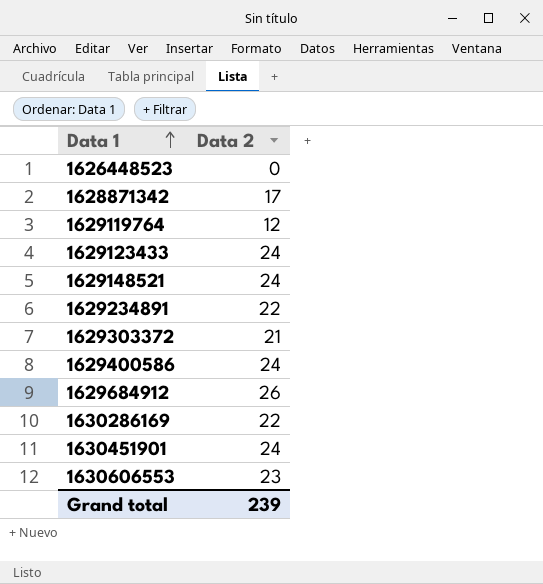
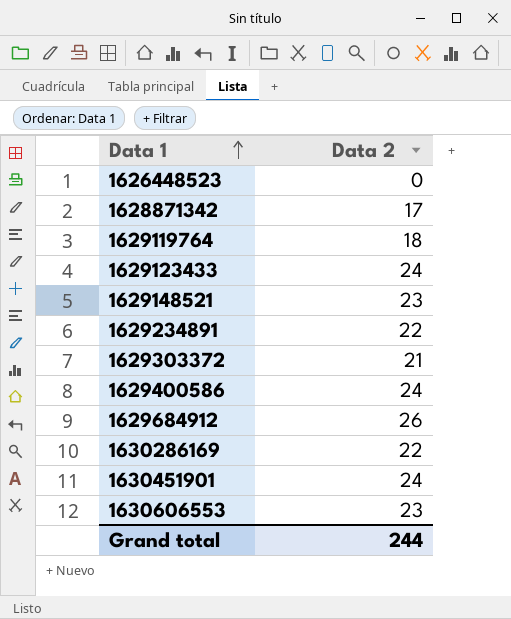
1629119764 | Data 2: 12 -> 18
1629148521 | Data 2: 24 -> 23
Grand total | Data 2: 239 -> 244

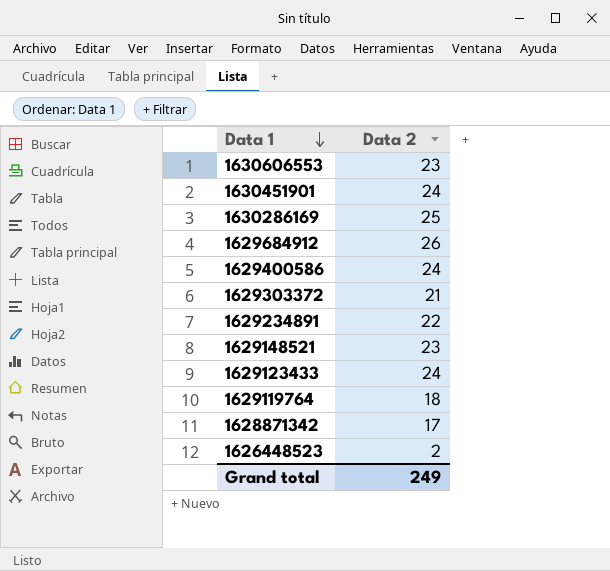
row order: Data 1 ascending -> Data 1 descending
1630286169 | Data 2: 22 -> 25
1626448523 | Data 2: 0 -> 2
Grand total | Data 2: 244 -> 249

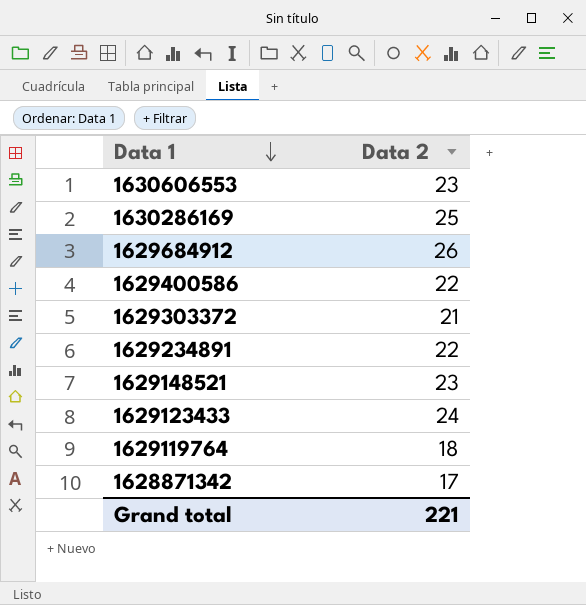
row 1630451901: 24 -> none
row 1626448523: 2 -> none
1629400586 | Data 2: 24 -> 22
Grand total | Data 2: 249 -> 221

